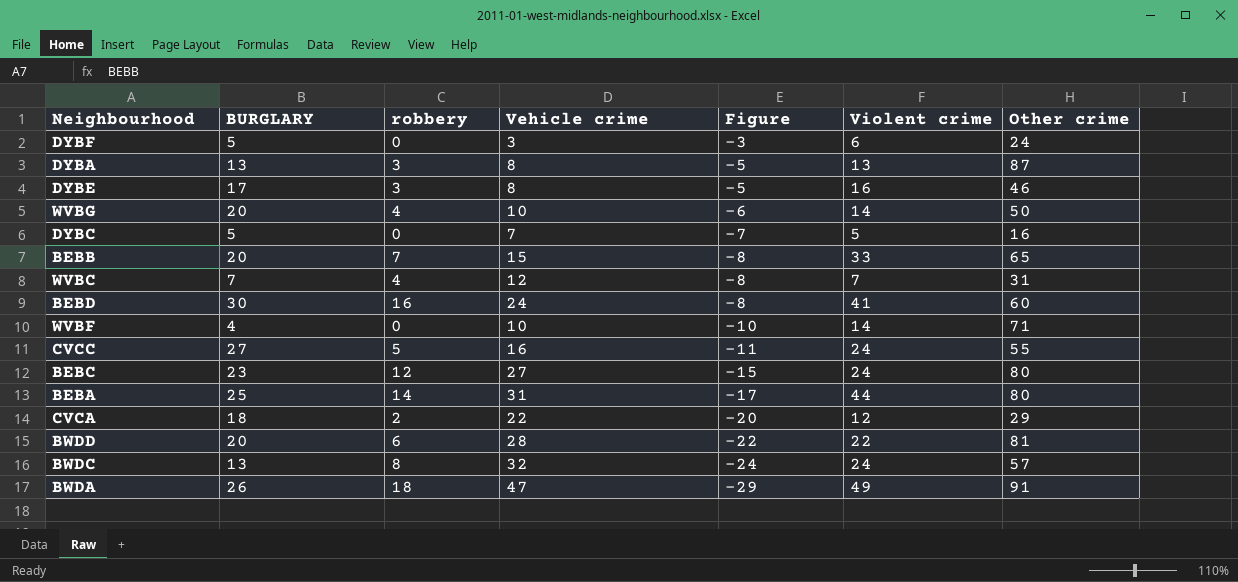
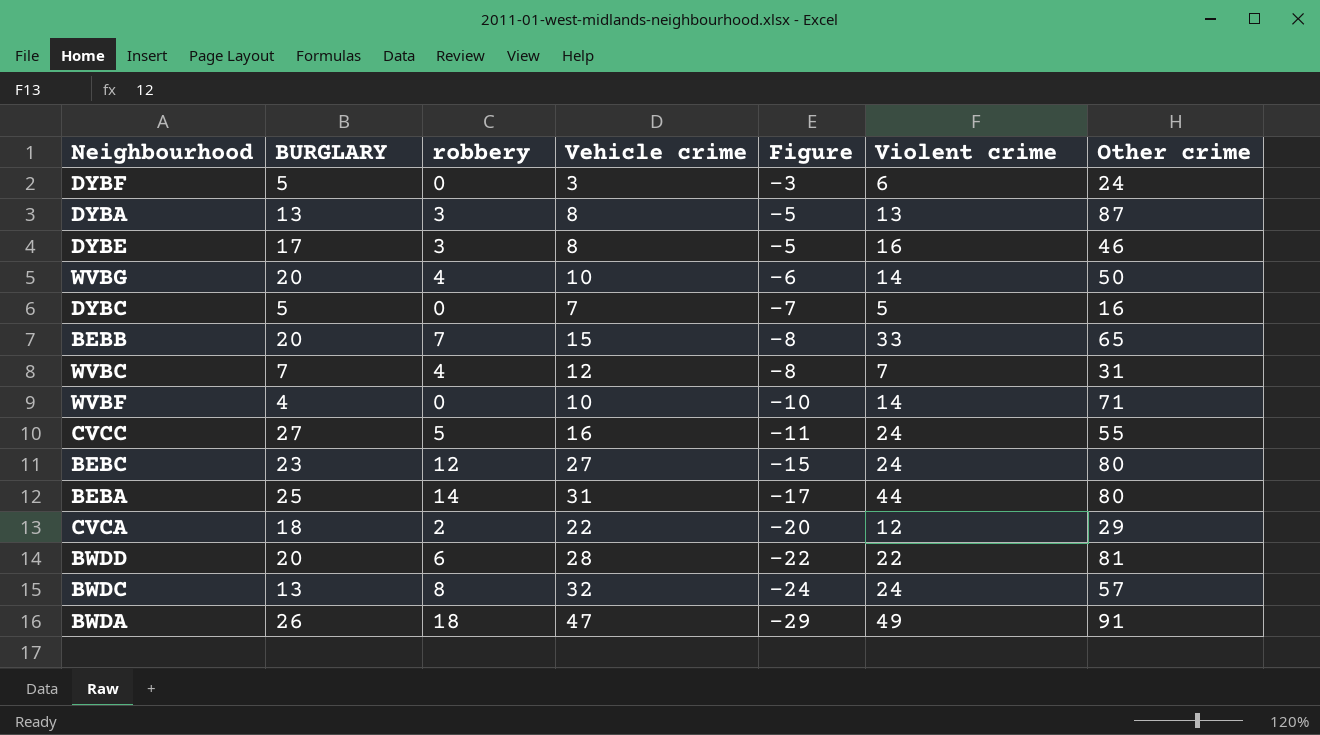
row BEBD: 30 | 16 | 24 | -8 | 41 | 60 -> none

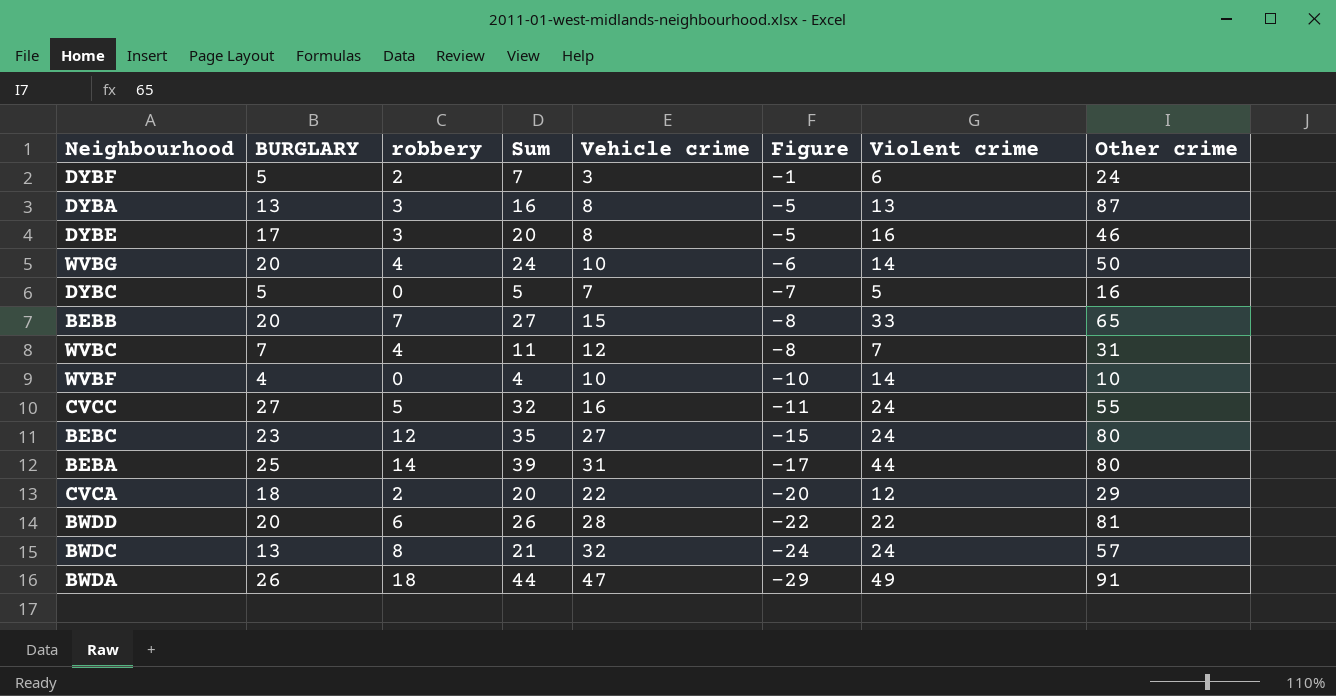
column Sum | formula: none -> [BURGLARY] + [robbery]
DYBF | robbery: 0 -> 2
DYBF | Figure: -3 -> -1
WVBF | Other crime: 71 -> 10

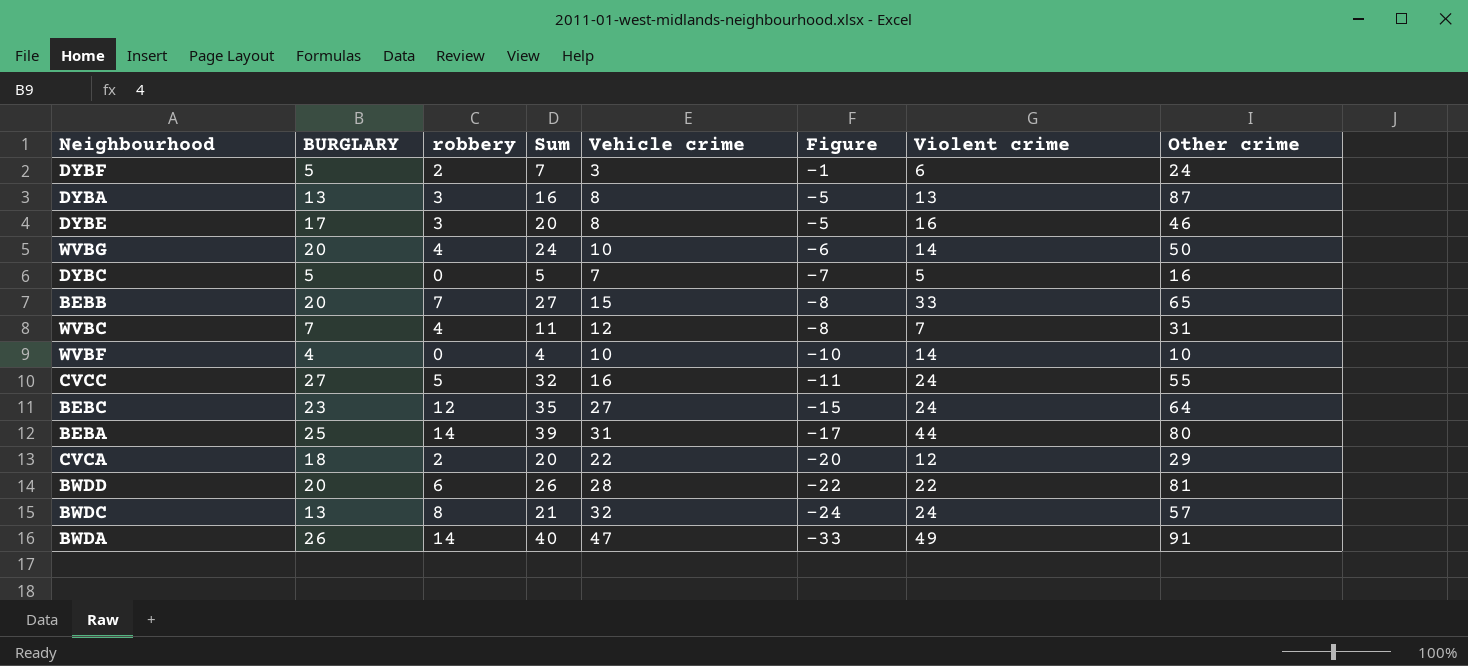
BEBC | Other crime: 80 -> 64
BWDA | robbery: 18 -> 14
BWDA | Sum: 44 -> 40
BWDA | Figure: -29 -> -33

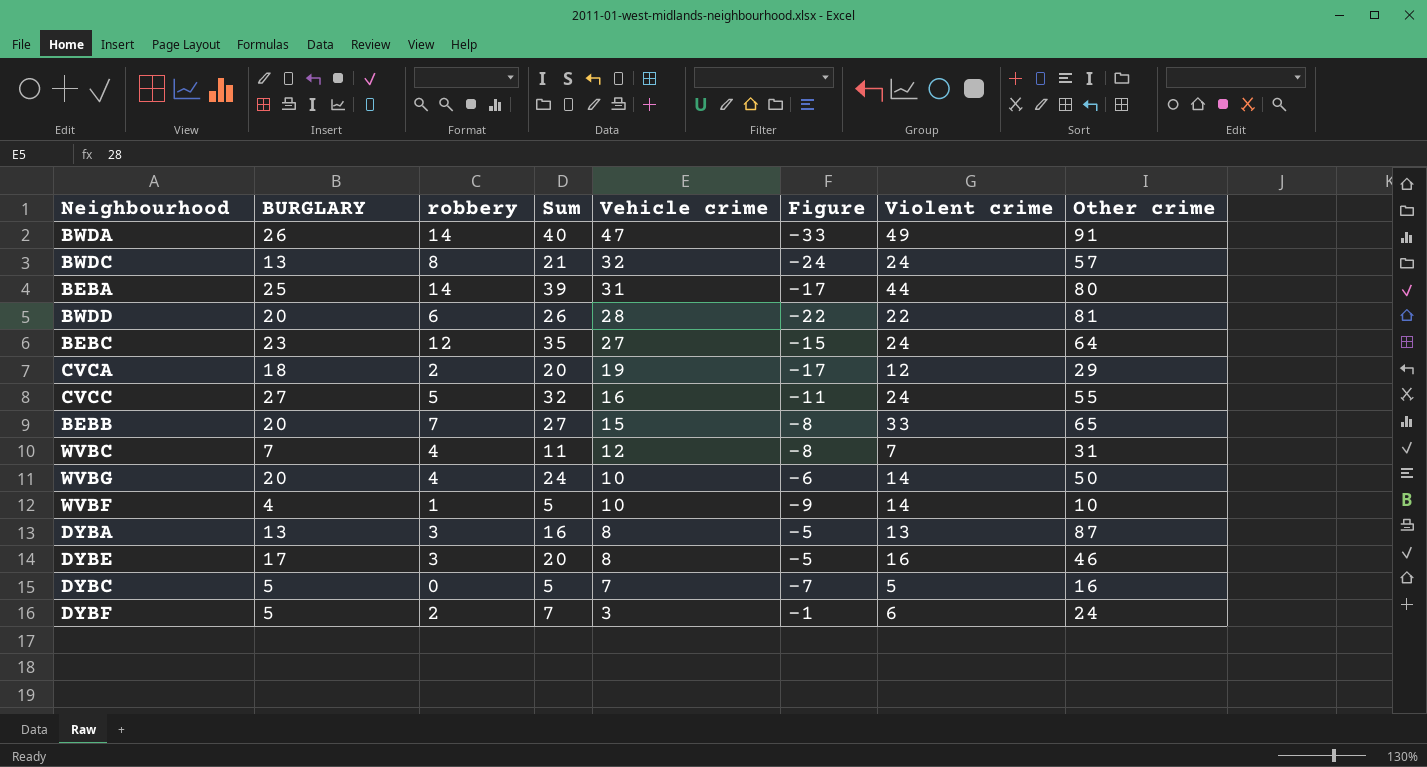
row order: Figure descending -> Vehicle crime descending
CVCA | Vehicle crime: 22 -> 19
CVCA | Figure: -20 -> -17
WVBF | robbery: 0 -> 1
WVBF | Sum: 4 -> 5
WVBF | Figure: -10 -> -9

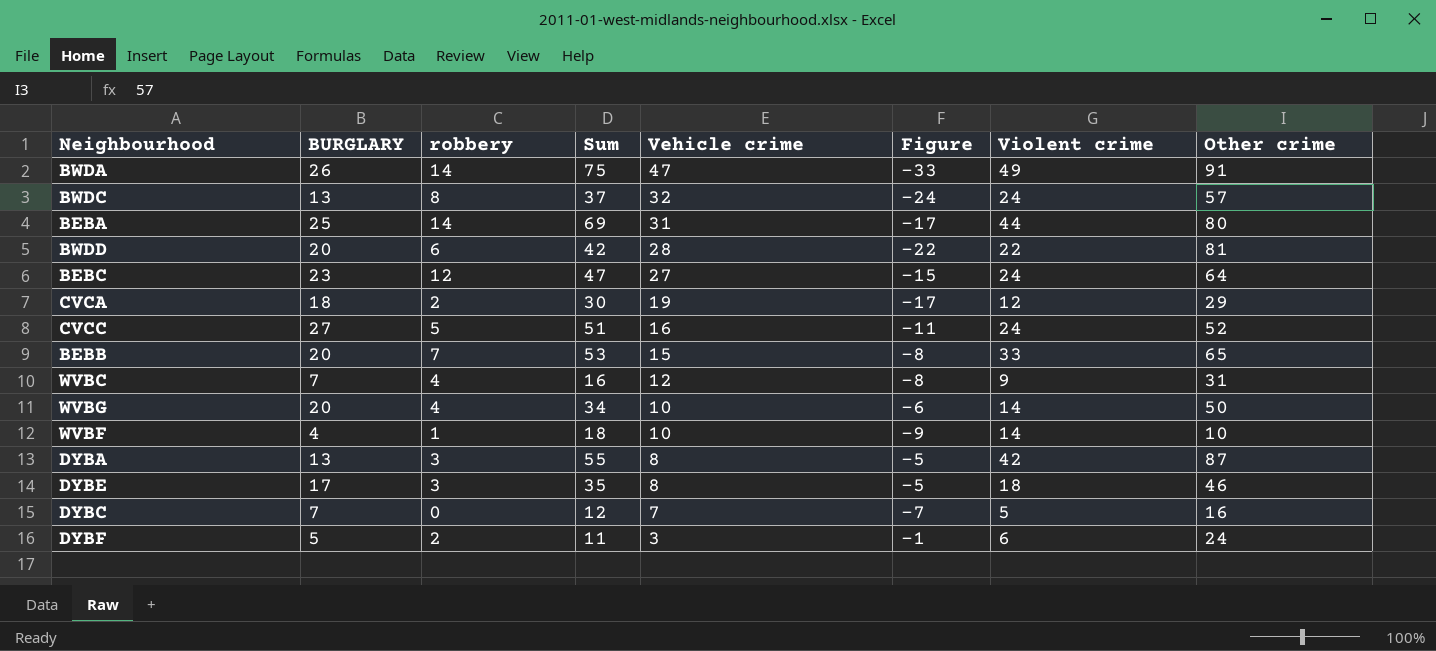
column Sum | formula: [BURGLARY] + [robbery] -> [BURGLARY] + [Violent crime]
CVCC | Other crime: 55 -> 52
WVBC | Violent crime: 7 -> 9
DYBA | Violent crime: 13 -> 42
DYBE | Violent crime: 16 -> 18
DYBC | BURGLARY: 5 -> 7

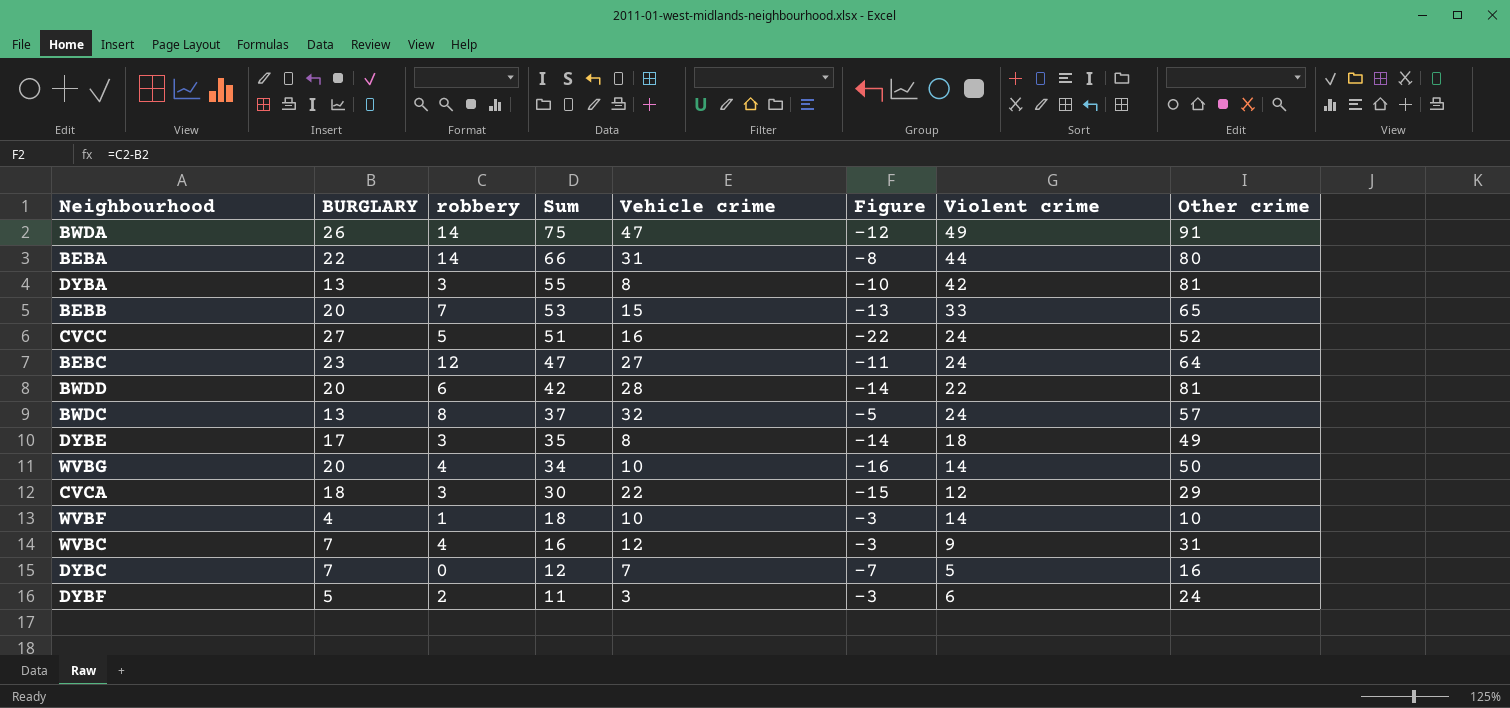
row order: Vehicle crime descending -> Sum descending
column Figure | formula: [robbery] - [Vehicle crime] -> [robbery] - [BURGLARY]
BEBA | BURGLARY: 25 -> 22
BEBA | Sum: 69 -> 66
DYBA | Other crime: 87 -> 81
DYBE | Other crime: 46 -> 49
CVCA | robbery: 2 -> 3
CVCA | Vehicle crime: 19 -> 22

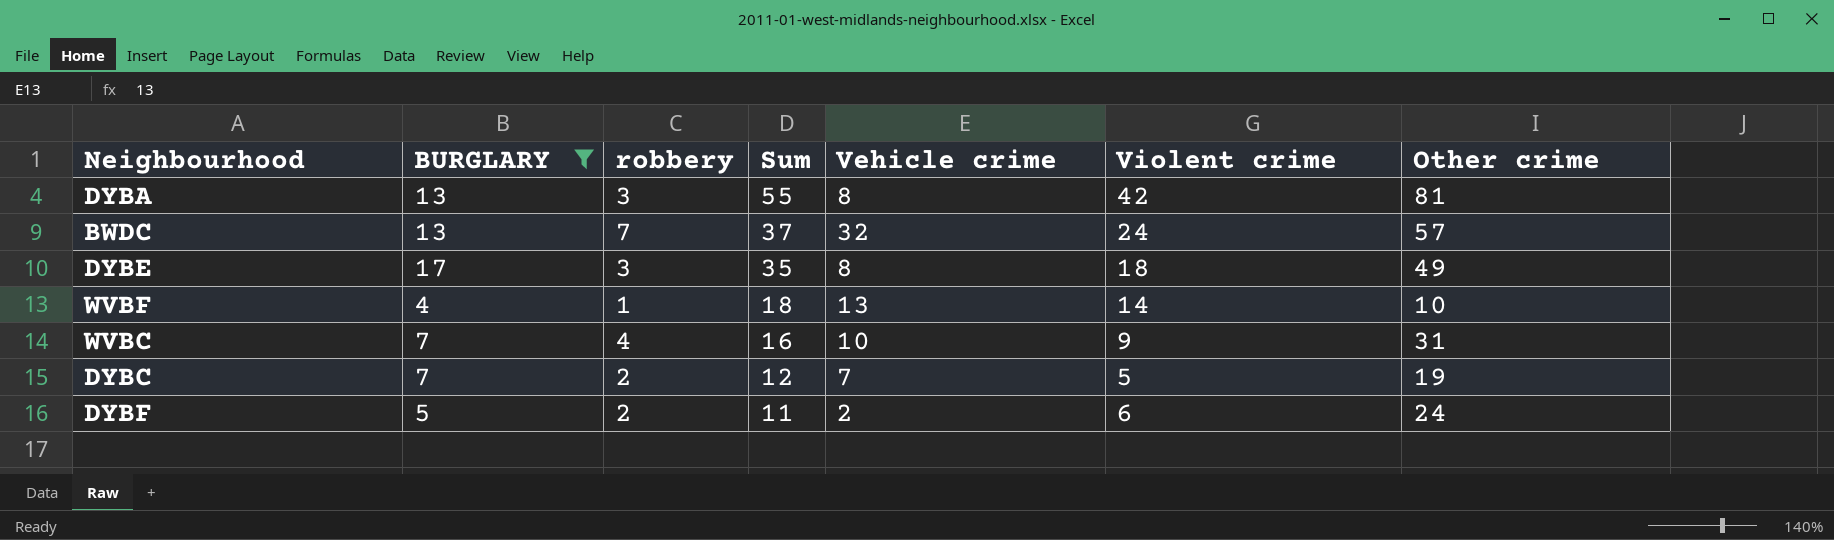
filter: none -> BURGLARY <= 17
column Figure | formula: [robbery] - [BURGLARY] -> none
BWDC | robbery: 8 -> 7
WVBF | Vehicle crime: 10 -> 13
WVBC | Vehicle crime: 12 -> 10
DYBC | robbery: 0 -> 2
DYBC | Other crime: 16 -> 19
DYBF | Vehicle crime: 3 -> 2

